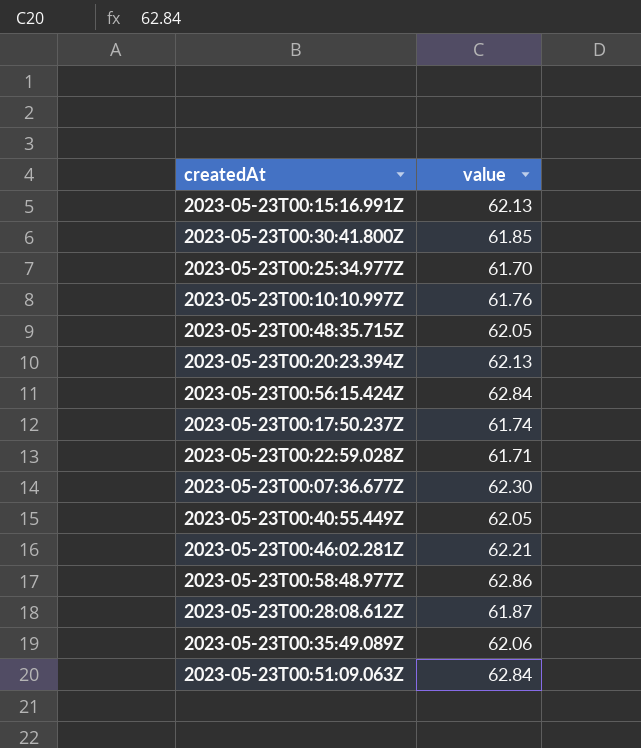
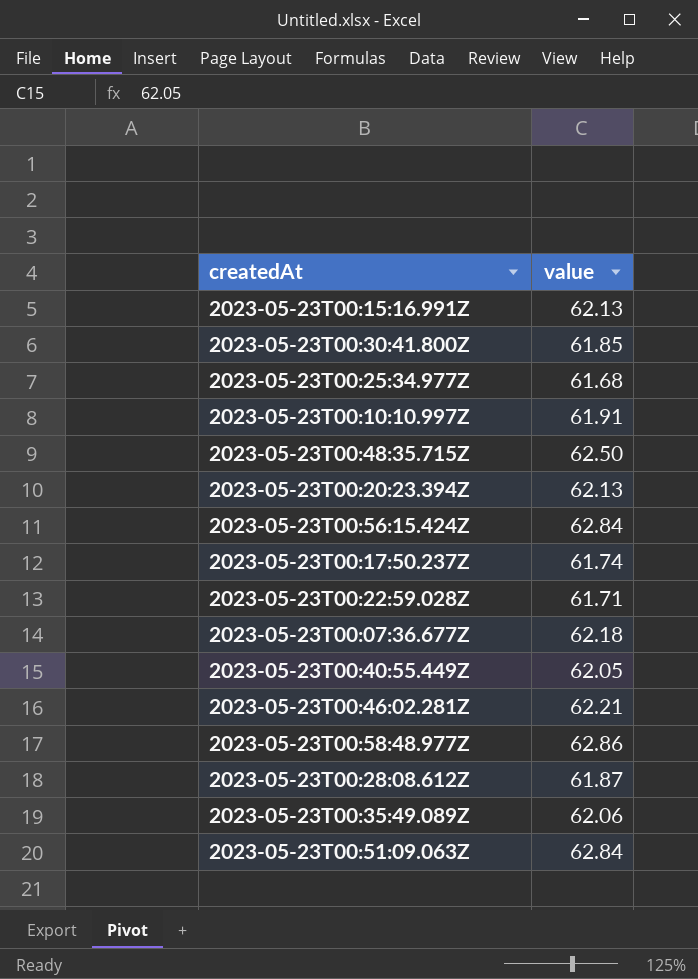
2023-05-23T00:25:34.977Z | value: 61.70 -> 61.68
2023-05-23T00:10:10.997Z | value: 61.76 -> 61.91
2023-05-23T00:48:35.715Z | value: 62.05 -> 62.50
2023-05-23T00:07:36.677Z | value: 62.30 -> 62.18

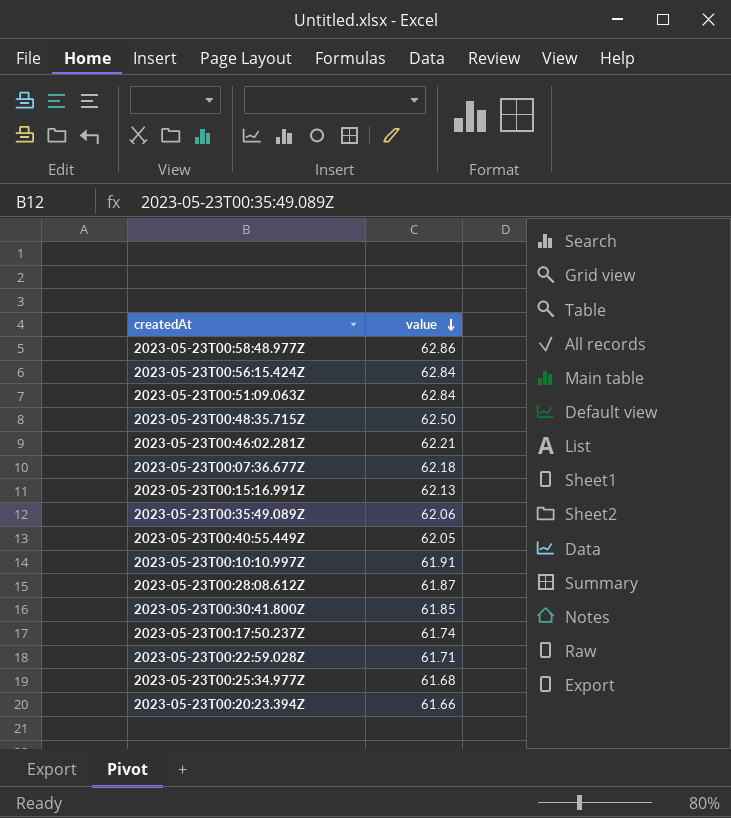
row order: none -> value descending
2023-05-23T00:20:23.394Z | value: 62.13 -> 61.66

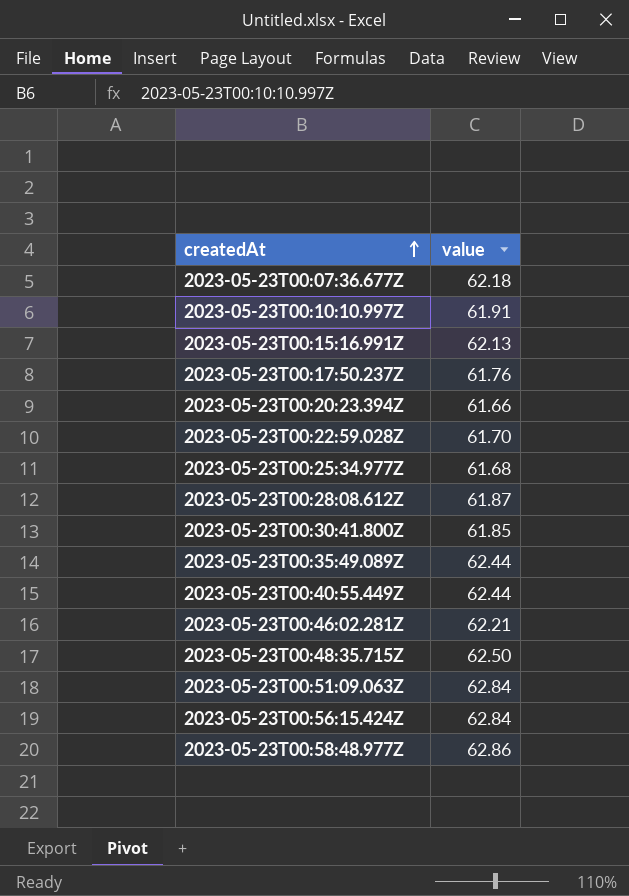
row order: value descending -> createdAt ascending
2023-05-23T00:17:50.237Z | value: 61.74 -> 61.76
2023-05-23T00:22:59.028Z | value: 61.71 -> 61.70
2023-05-23T00:35:49.089Z | value: 62.06 -> 62.44
2023-05-23T00:40:55.449Z | value: 62.05 -> 62.44

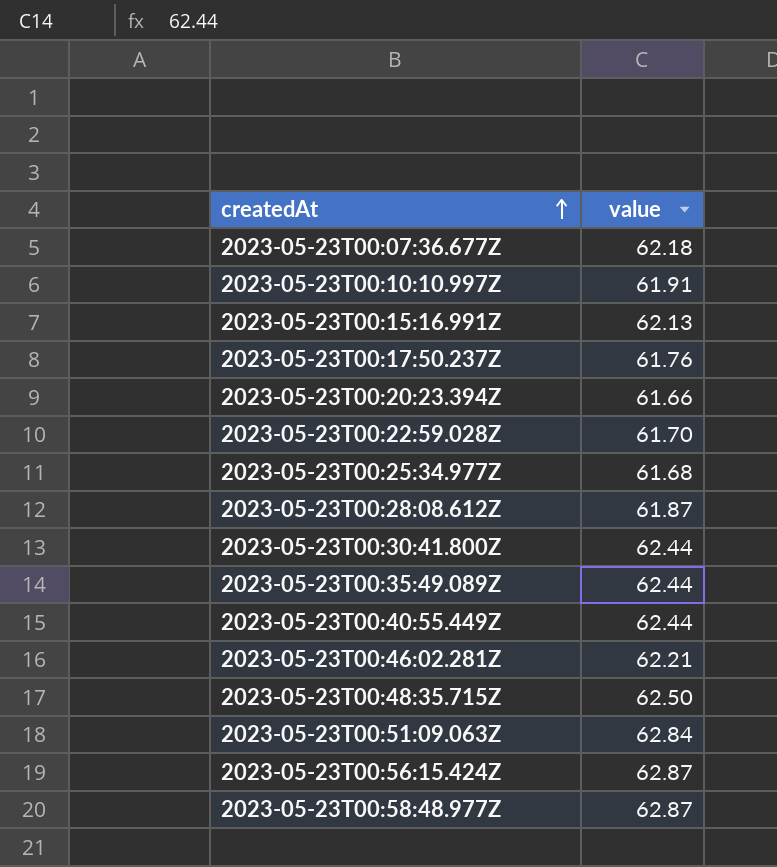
2023-05-23T00:30:41.800Z | value: 61.85 -> 62.44
2023-05-23T00:56:15.424Z | value: 62.84 -> 62.87
2023-05-23T00:58:48.977Z | value: 62.86 -> 62.87

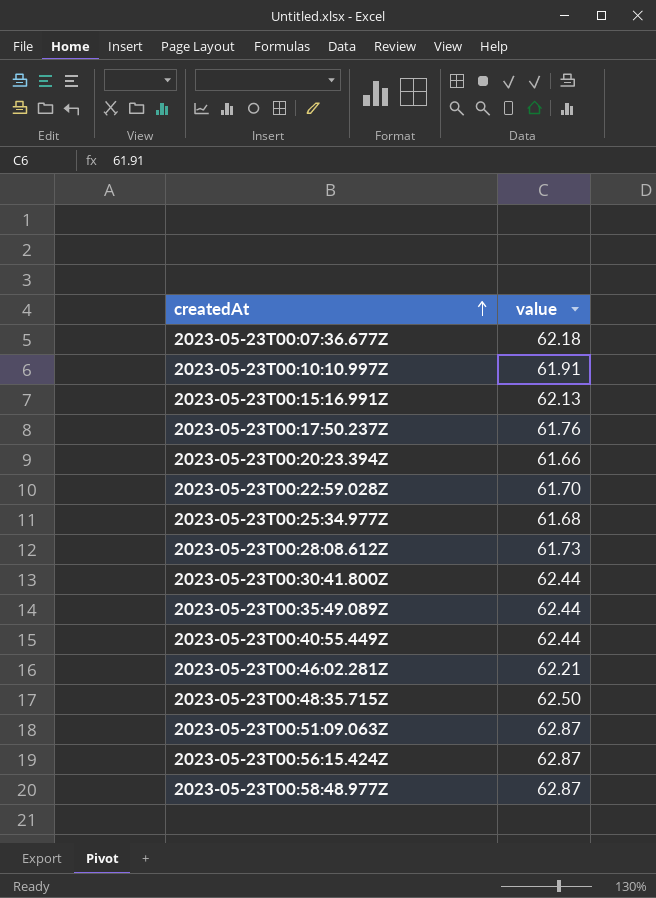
2023-05-23T00:28:08.612Z | value: 61.87 -> 61.73
2023-05-23T00:51:09.063Z | value: 62.84 -> 62.87

